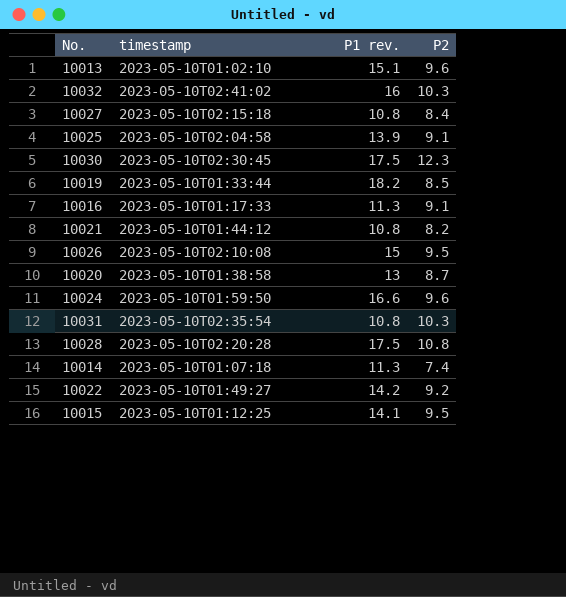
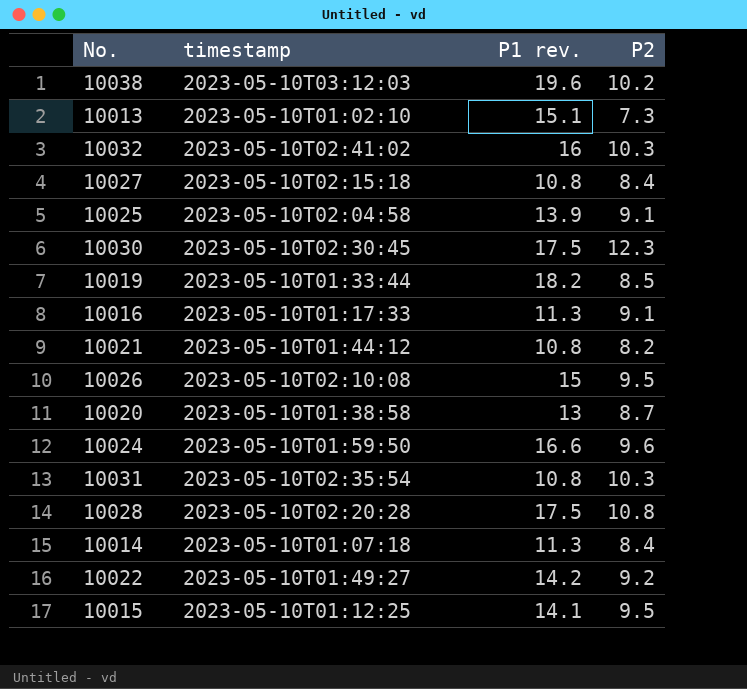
row 10038: none -> 2023-05-10T03:12:03 | 19.6 | 10.2
10013 | P2: 9.6 -> 7.3
10014 | P2: 7.4 -> 8.4

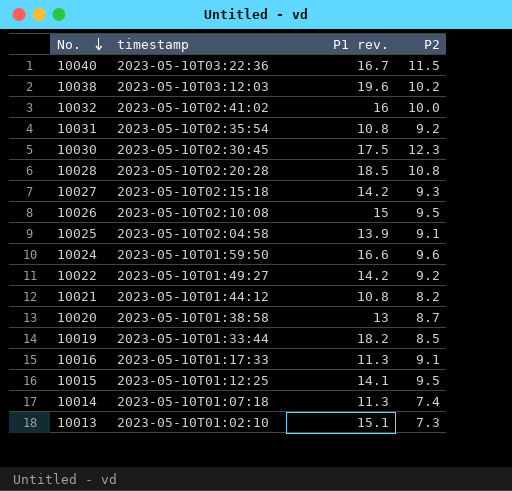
row order: none -> No. descending
row 10040: none -> 2023-05-10T03:22:36 | 16.7 | 11.5
10032 | P2: 10.3 -> 10.0
10031 | P2: 10.3 -> 9.2
10028 | P1 rev.: 17.5 -> 18.5
10027 | P1 rev.: 10.8 -> 14.2
10027 | P2: 8.4 -> 9.3
10014 | P2: 8.4 -> 7.4

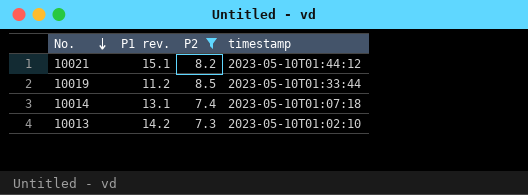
filter: none -> P2 <= 8.5
column timestamp | position: 2 -> 4
10021 | P1 rev.: 10.8 -> 15.1
10019 | P1 rev.: 18.2 -> 11.2
10014 | P1 rev.: 11.3 -> 13.1
10013 | P1 rev.: 15.1 -> 14.2

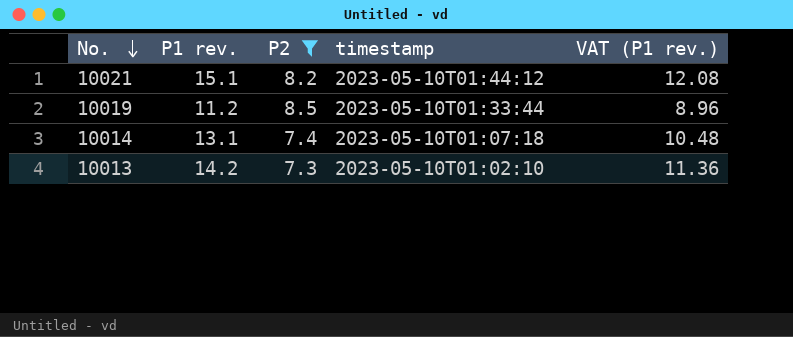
column VAT (P1 rev.) | formula: none -> [P1 rev.] * 0.8

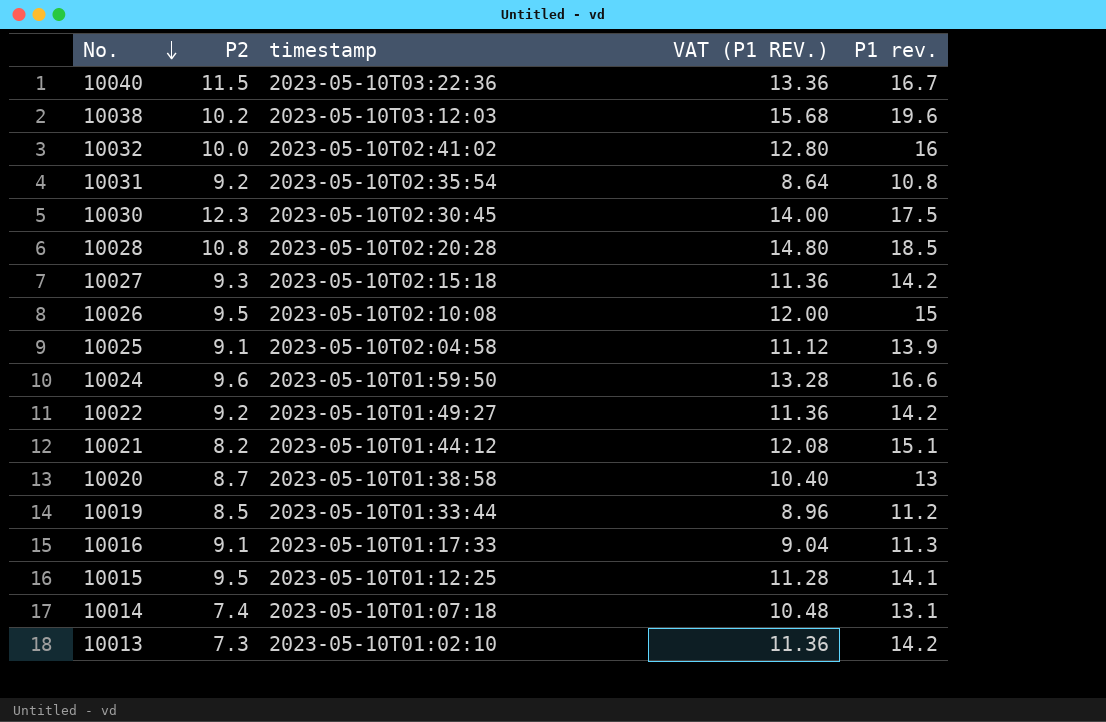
filter: P2 <= 8.5 -> none
column name: VAT (P1 rev.) -> VAT (P1 REV.)
column P1 rev. | position: 2 -> 5

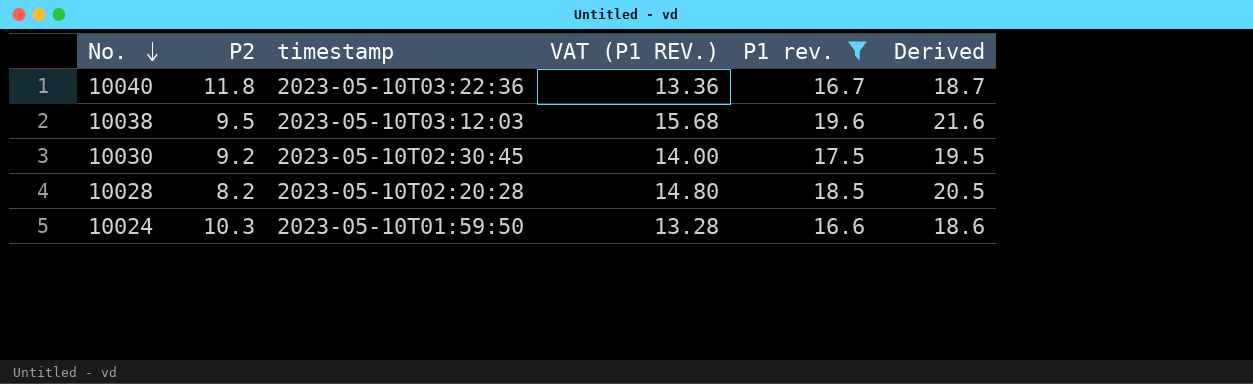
filter: none -> P1 rev. >= 16.6
column Derived | formula: none -> [P1 rev.] + 2
10040 | P2: 11.5 -> 11.8
10038 | P2: 10.2 -> 9.5
10030 | P2: 12.3 -> 9.2
10028 | P2: 10.8 -> 8.2
10024 | P2: 9.6 -> 10.3

